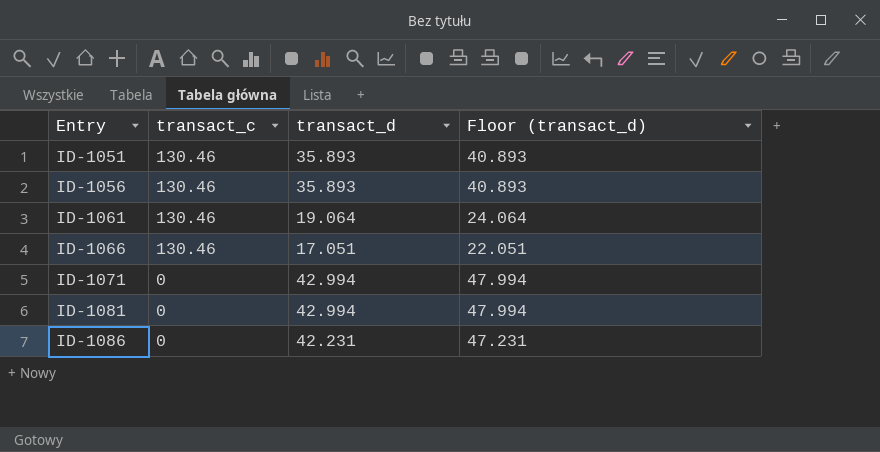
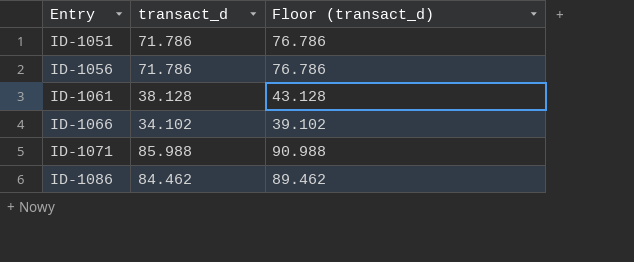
column transact_c | position: 2 -> none
row ID-1081: 0 | 42.994 | 47.994 -> none
ID-1051 | transact_d: 35.893 -> 71.786
ID-1051 | Floor (transact_d): 40.893 -> 76.786
ID-1056 | transact_d: 35.893 -> 71.786
ID-1056 | Floor (transact_d): 40.893 -> 76.786
ID-1061 | transact_d: 19.064 -> 38.128
ID-1061 | Floor (transact_d): 24.064 -> 43.128
ID-1066 | transact_d: 17.051 -> 34.102
ID-1066 | Floor (transact_d): 22.051 -> 39.102
ID-1071 | transact_d: 42.994 -> 85.988
ID-1071 | Floor (transact_d): 47.994 -> 90.988
ID-1086 | transact_d: 42.231 -> 84.462
ID-1086 | Floor (transact_d): 47.231 -> 89.462

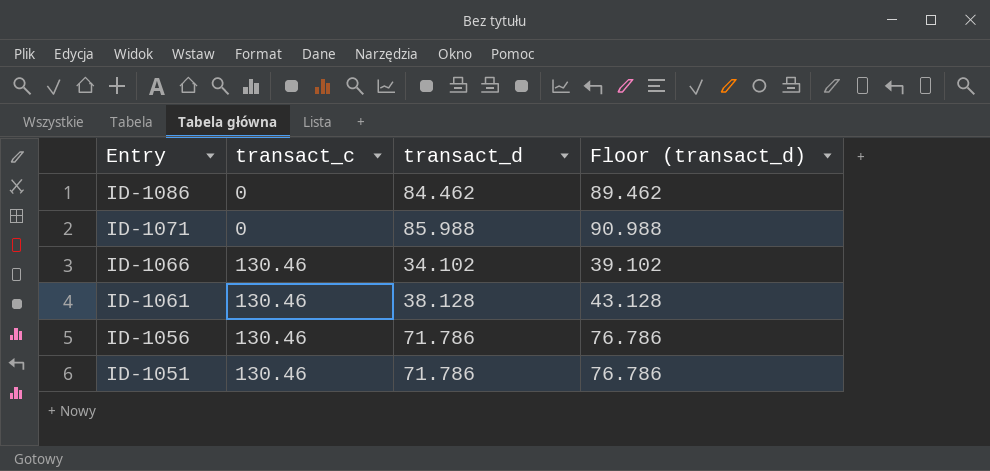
row order: Entry ascending -> Entry descending
column transact_c | position: none -> 2

